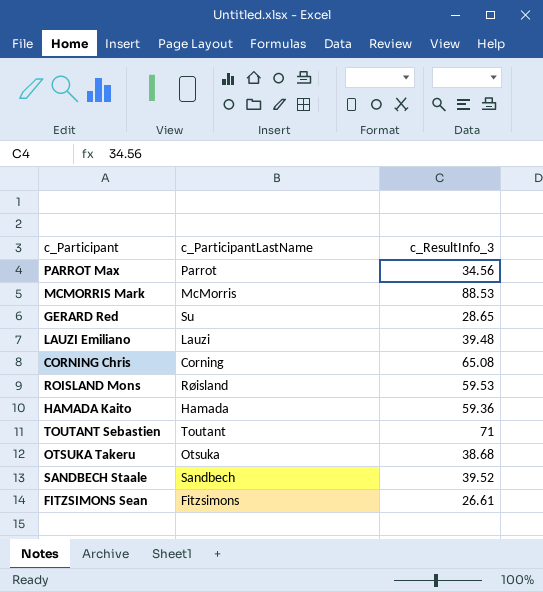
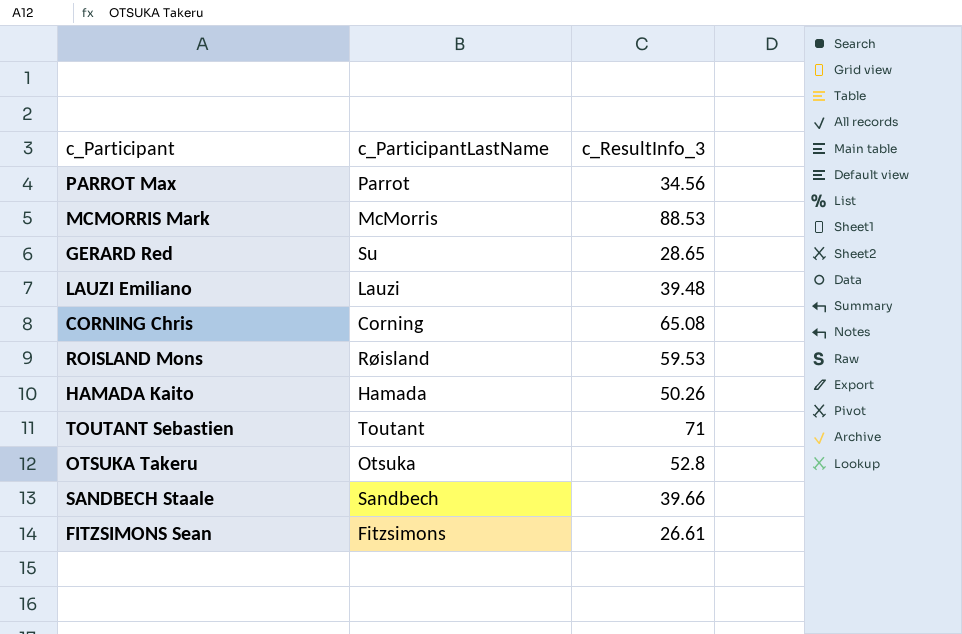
HAMADA Kaito | c_ResultInfo_3: 59.36 -> 50.26
OTSUKA Takeru | c_ResultInfo_3: 38.68 -> 52.8
SANDBECH Staale | c_ResultInfo_3: 39.52 -> 39.66

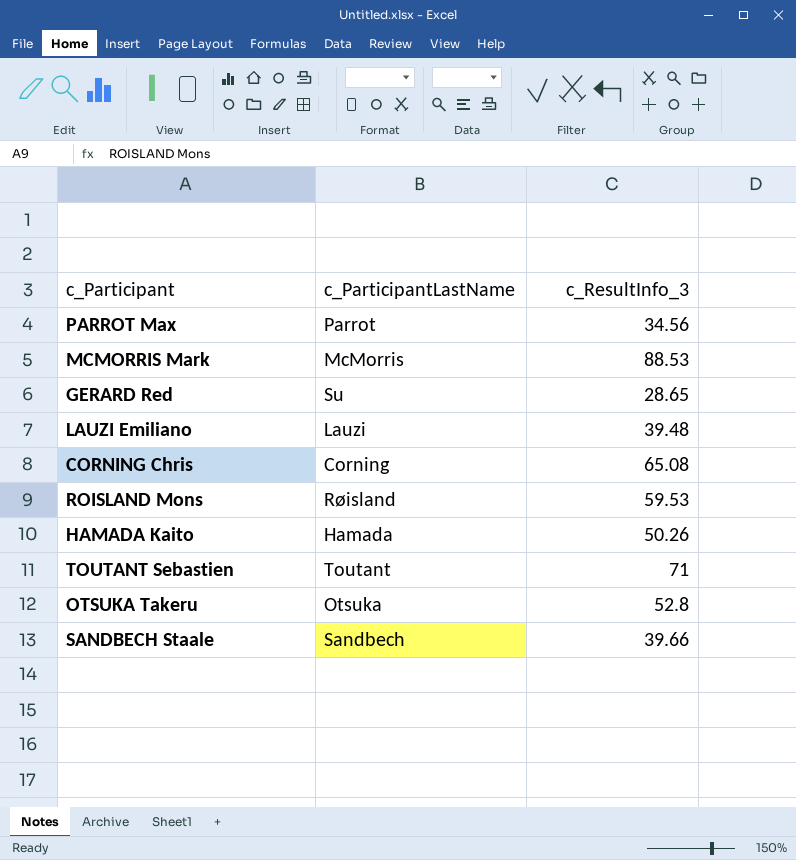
row FITZSIMONS Sean: Fitzsimons | 26.61 -> none

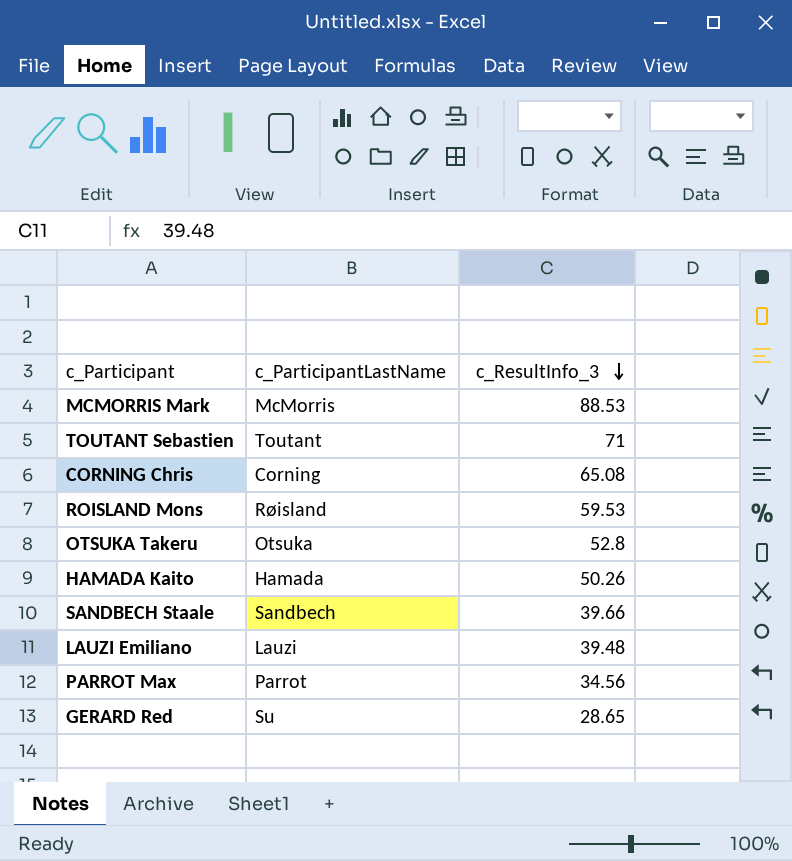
row order: none -> c_ResultInfo_3 descending

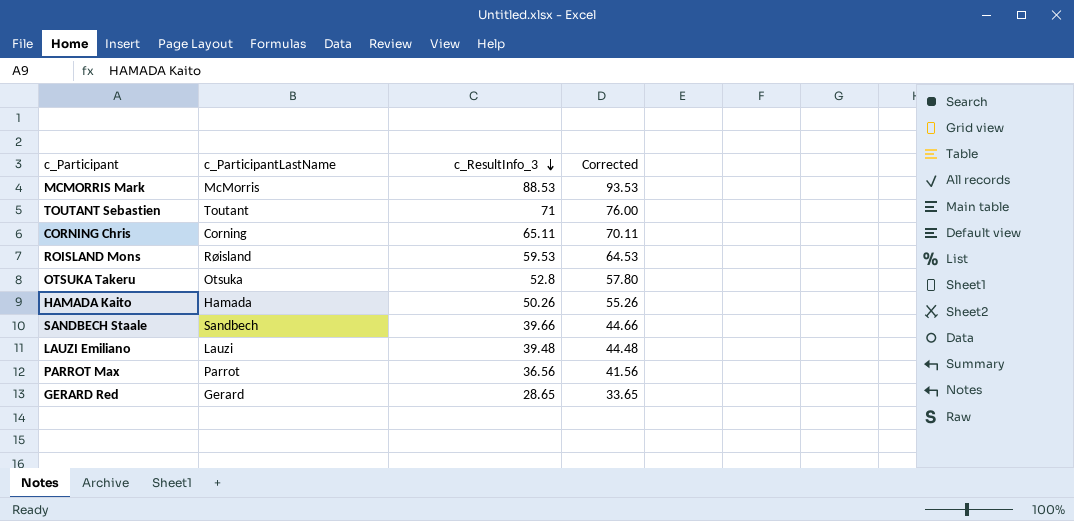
column Corrected | formula: none -> [c_ResultInfo_3] + 5
CORNING Chris | c_ResultInfo_3: 65.08 -> 65.11
PARROT Max | c_ResultInfo_3: 34.56 -> 36.56
GERARD Red | c_ParticipantLastName: Su -> Gerard

